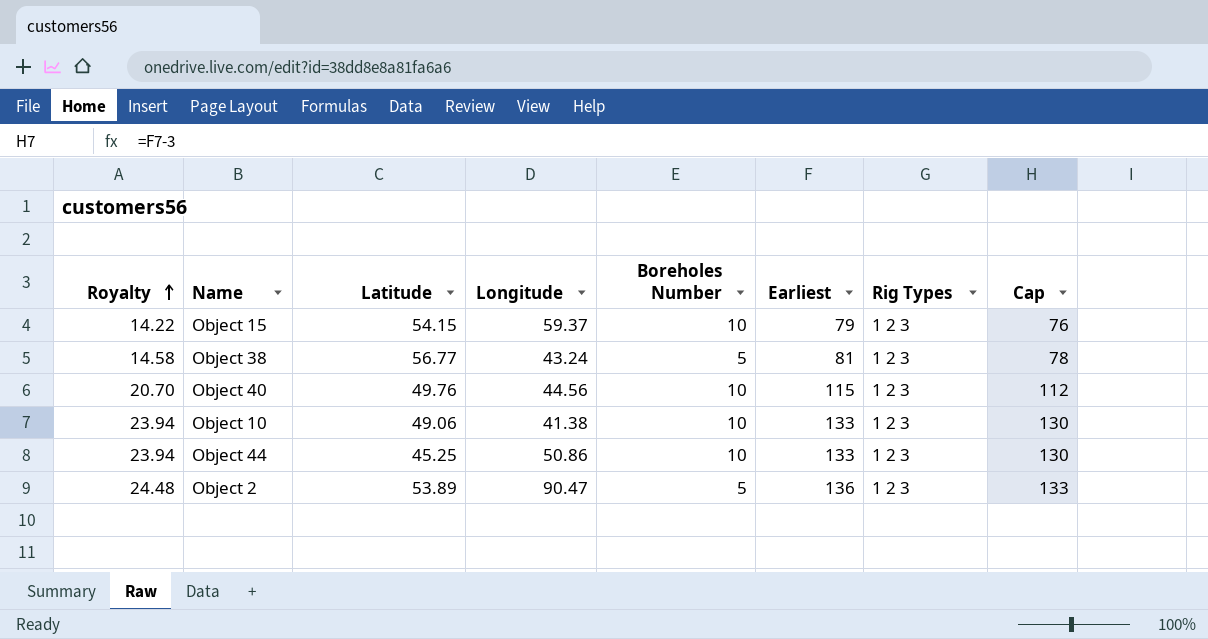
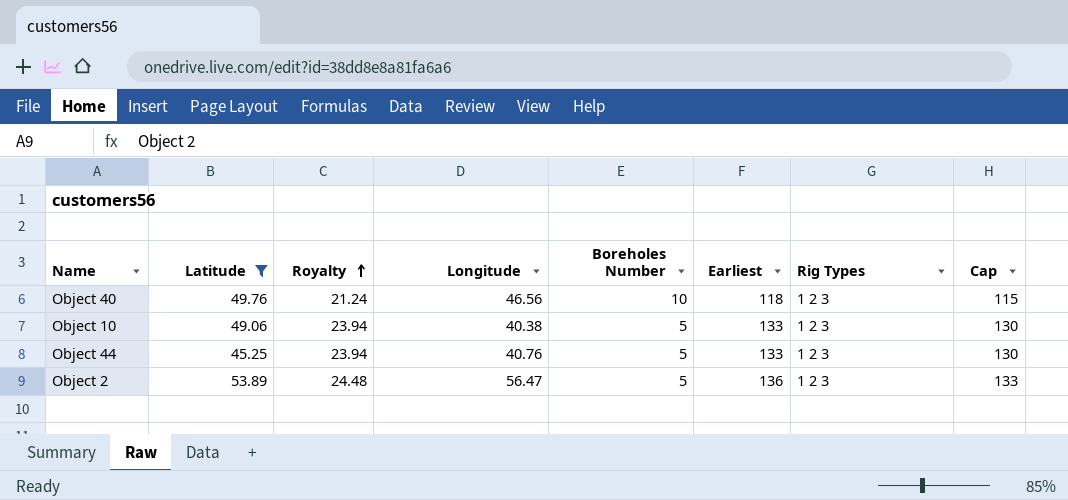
filter: none -> Latitude <= 53.89
column Royalty | position: 1 -> 3
Object 40 | Royalty: 20.70 -> 21.24
Object 40 | Longitude: 44.56 -> 46.56
Object 40 | Earliest: 115 -> 118
Object 40 | Cap: 112 -> 115
Object 10 | Longitude: 41.38 -> 40.38
Object 10 | Boreholes Number: 10 -> 5
Object 44 | Longitude: 50.86 -> 40.76
Object 44 | Boreholes Number: 10 -> 5
Object 2 | Longitude: 90.47 -> 56.47

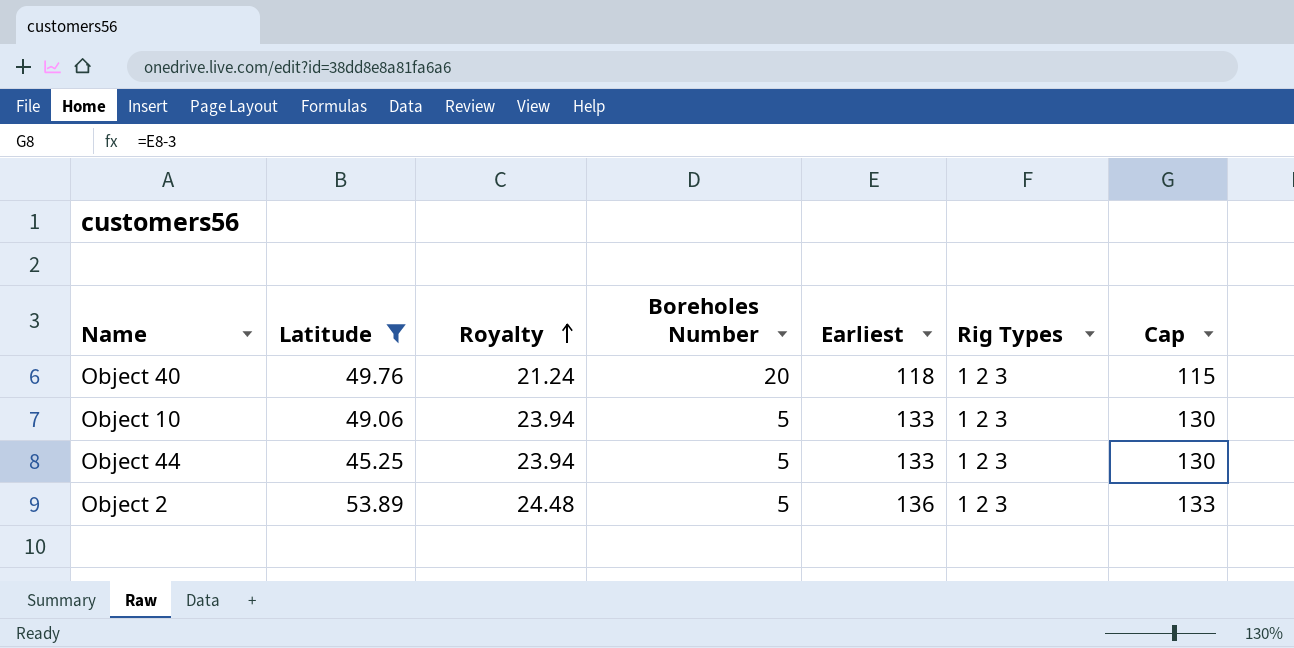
column Longitude | position: 4 -> none
Object 40 | Boreholes Number: 10 -> 20

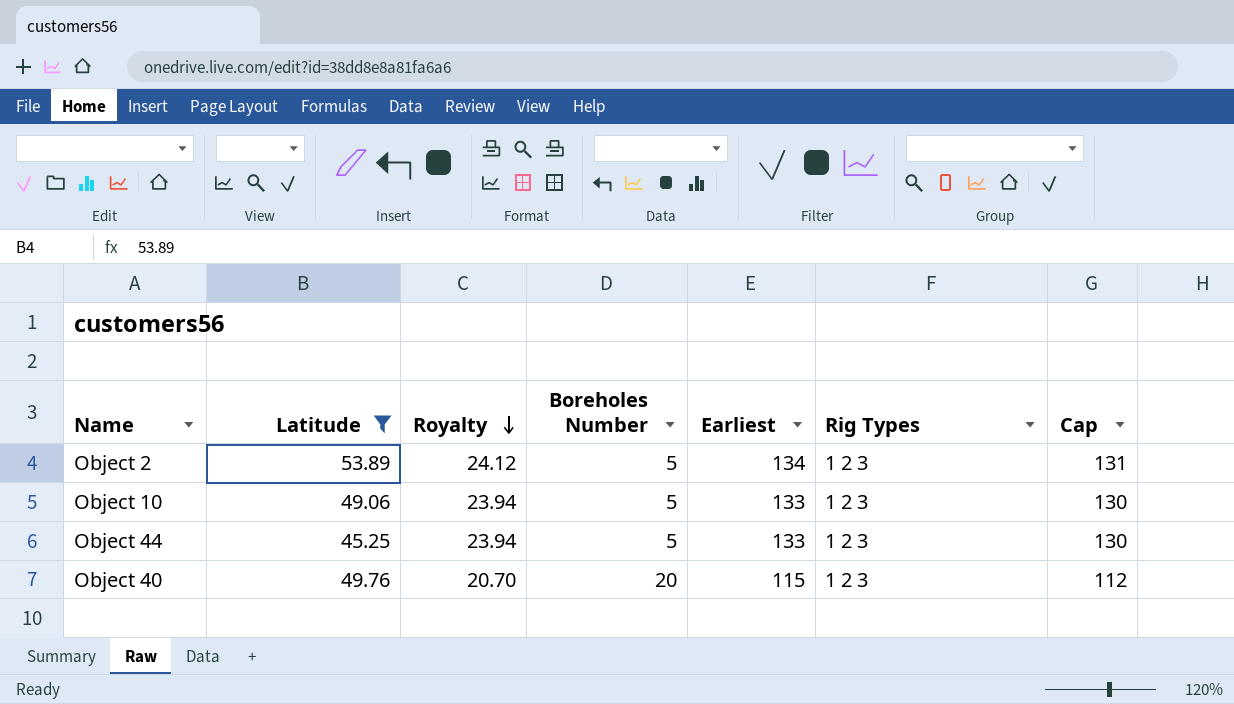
row order: Royalty ascending -> Royalty descending
Object 2 | Royalty: 24.48 -> 24.12
Object 2 | Earliest: 136 -> 134
Object 2 | Cap: 133 -> 131
Object 40 | Royalty: 21.24 -> 20.70
Object 40 | Earliest: 118 -> 115
Object 40 | Cap: 115 -> 112

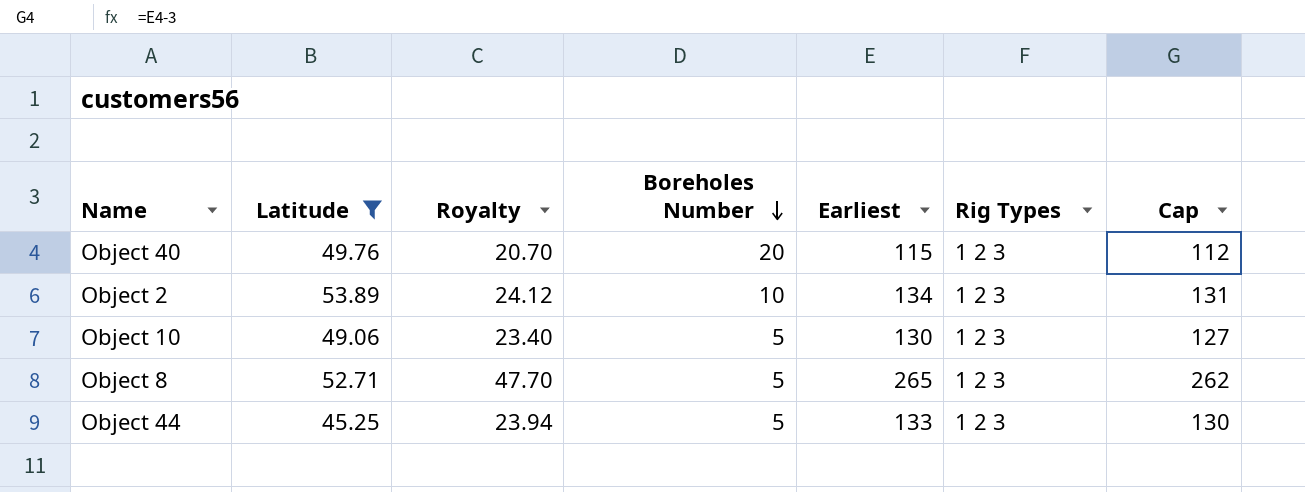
row order: Royalty descending -> Boreholes Number descending
Object 2 | Boreholes Number: 5 -> 10
Object 10 | Royalty: 23.94 -> 23.40
Object 10 | Earliest: 133 -> 130
Object 10 | Cap: 130 -> 127
row Object 8: none -> 52.71 | 47.70 | 5 | 265 | 1 2 3 | 262

